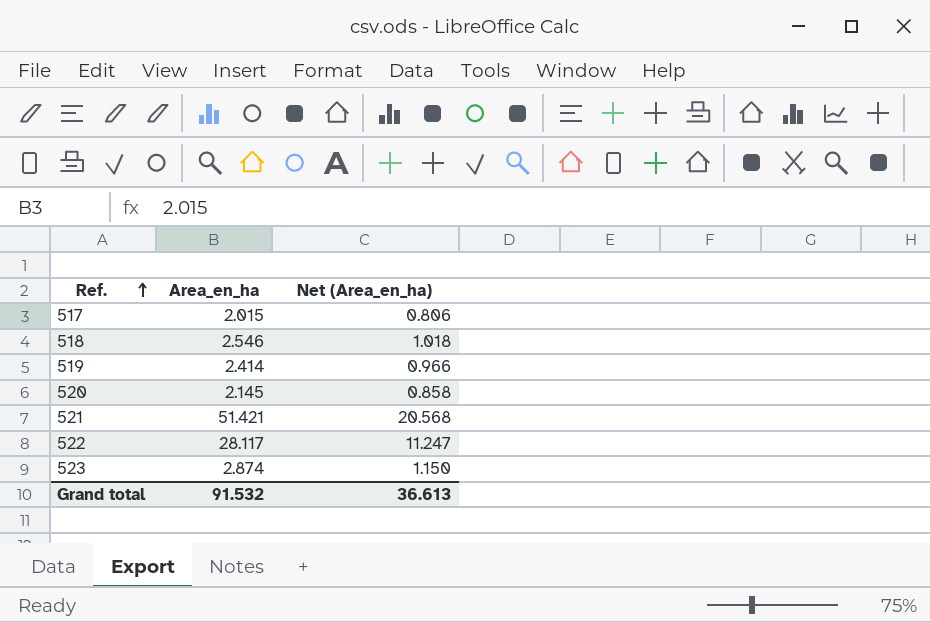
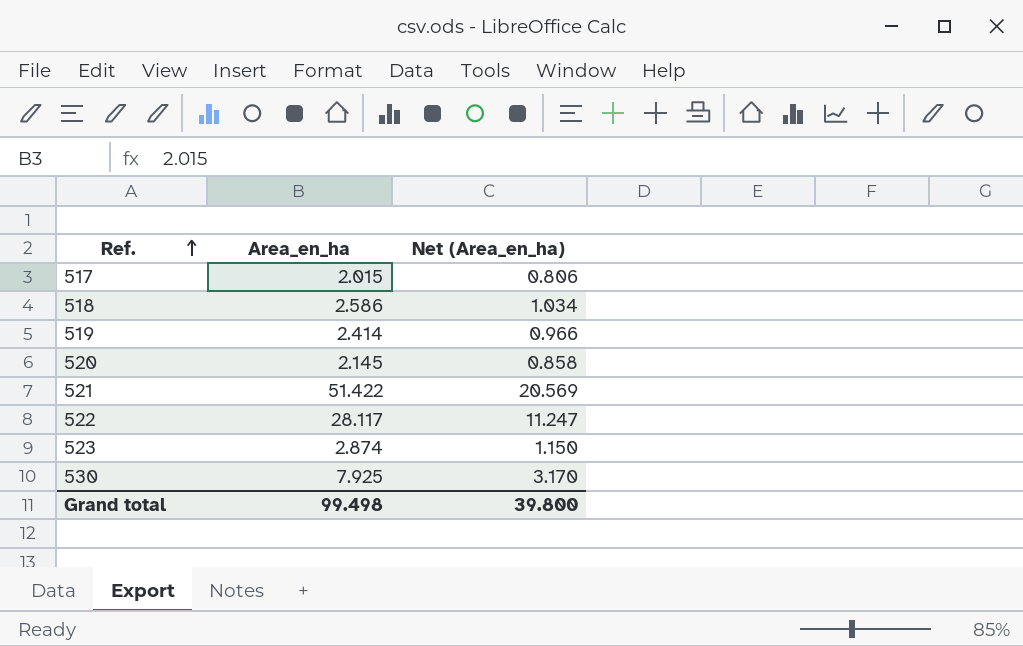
518 | Area_en_ha: 2.546 -> 2.586
518 | Net (Area_en_ha): 1.018 -> 1.034
521 | Area_en_ha: 51.421 -> 51.422
521 | Net (Area_en_ha): 20.568 -> 20.569
row 530: none -> 7.925 | 3.170
Grand total | Area_en_ha: 91.532 -> 99.498
Grand total | Net (Area_en_ha): 36.613 -> 39.800

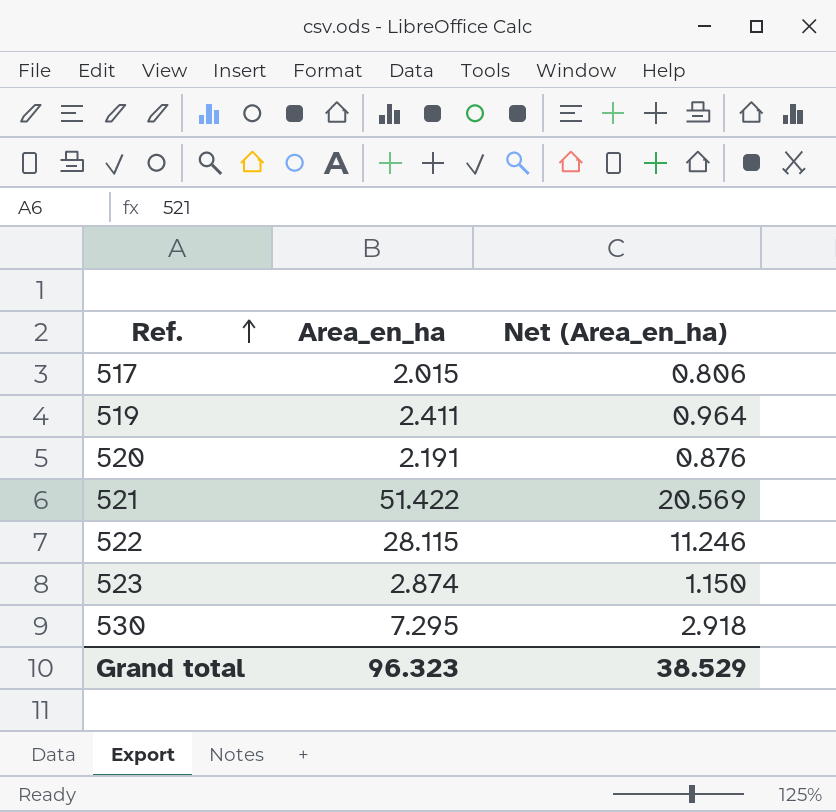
row 518: 2.586 | 1.034 -> none
519 | Area_en_ha: 2.414 -> 2.411
519 | Net (Area_en_ha): 0.966 -> 0.964
520 | Area_en_ha: 2.145 -> 2.191
520 | Net (Area_en_ha): 0.858 -> 0.876
522 | Area_en_ha: 28.117 -> 28.115
522 | Net (Area_en_ha): 11.247 -> 11.246
530 | Area_en_ha: 7.925 -> 7.295
530 | Net (Area_en_ha): 3.170 -> 2.918
Grand total | Area_en_ha: 99.498 -> 96.323
Grand total | Net (Area_en_ha): 39.800 -> 38.529

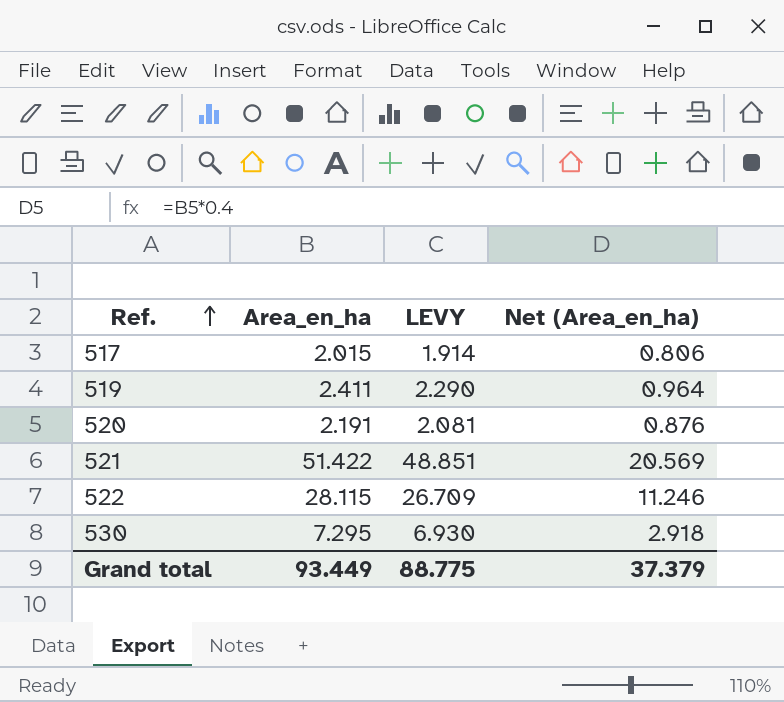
column LEVY | formula: none -> [Area_en_ha] * 0.95
row 523: 2.874 | 1.150 -> none
Grand total | Area_en_ha: 96.323 -> 93.449
Grand total | Net (Area_en_ha): 38.529 -> 37.379

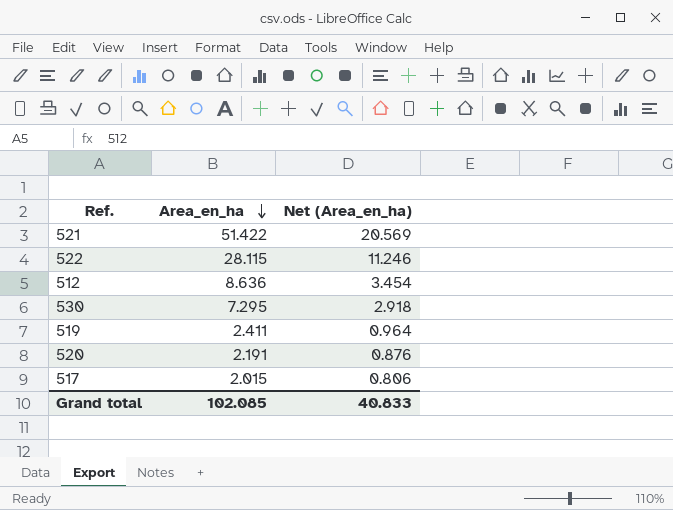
row order: Ref. ascending -> Area_en_ha descending
column LEVY | formula: [Area_en_ha] * 0.95 -> none
row 512: none -> 8.636 | 3.454
Grand total | Area_en_ha: 93.449 -> 102.085
Grand total | Net (Area_en_ha): 37.379 -> 40.833

